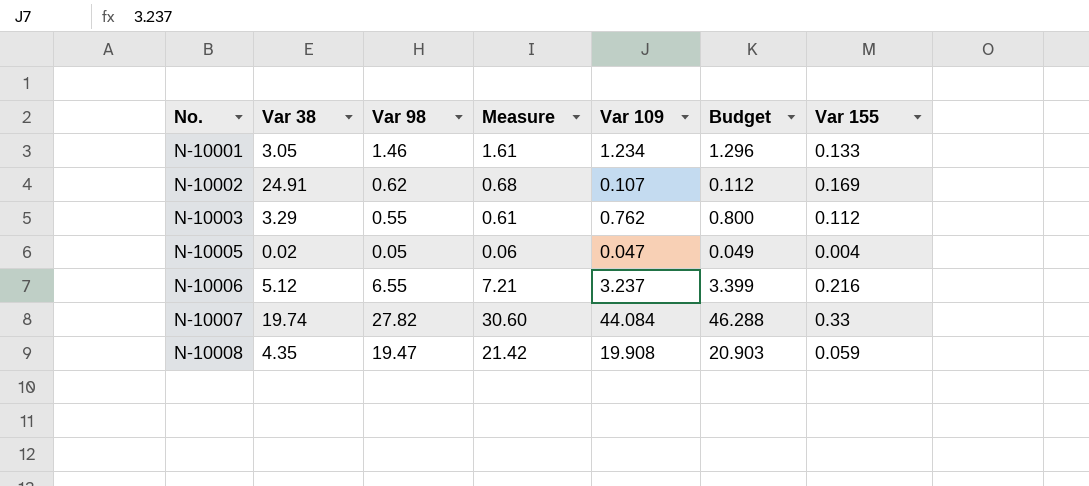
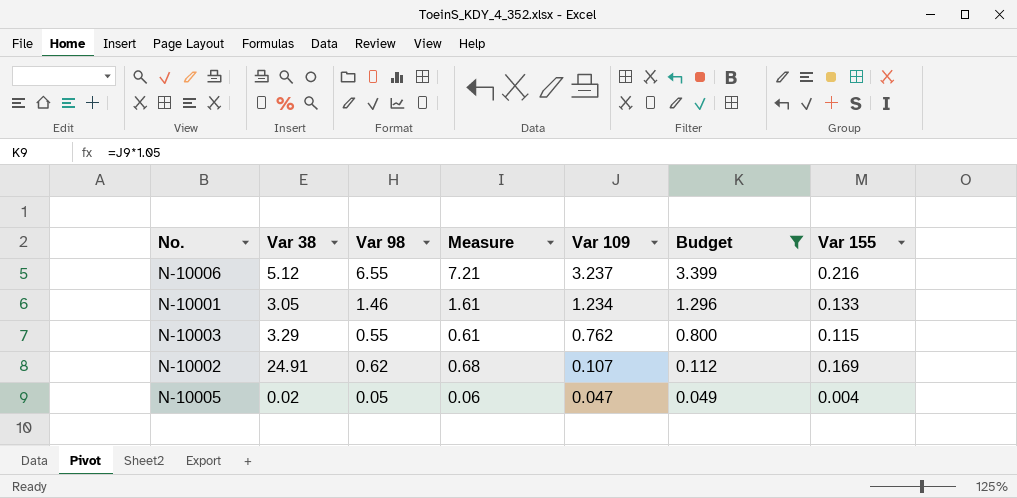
filter: none -> Budget <= 3.399
row order: No. ascending -> Var 109 descending
N-10003 | Var 155: 0.112 -> 0.115

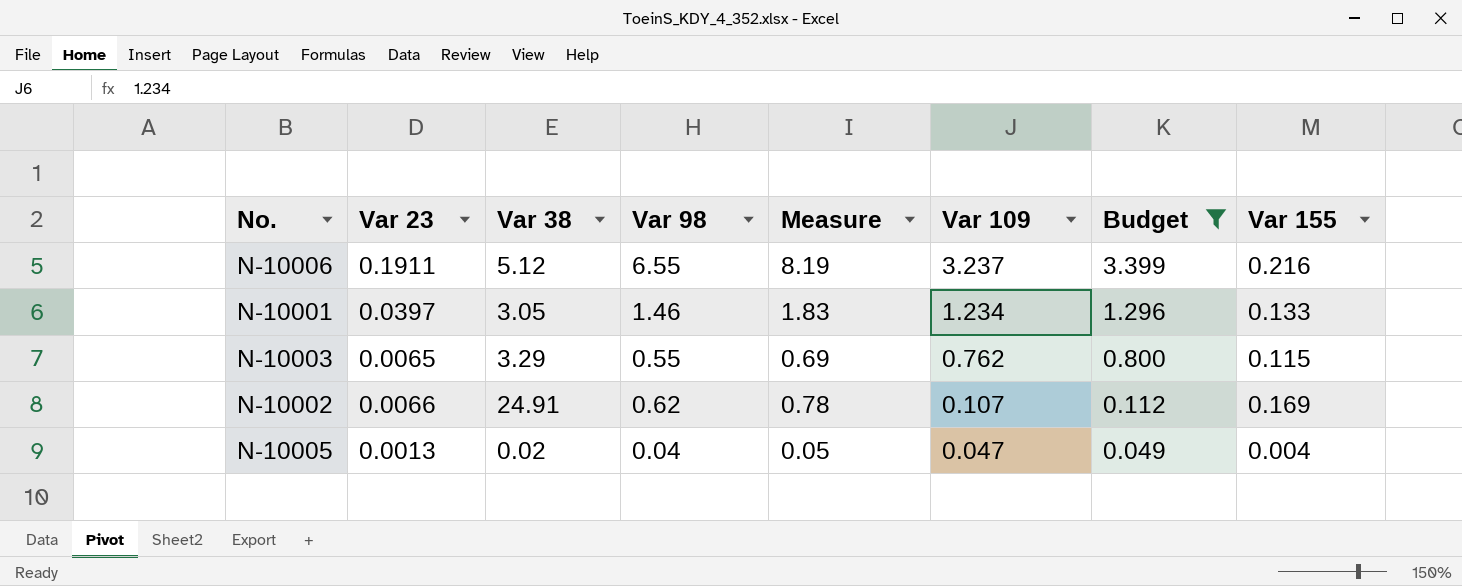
column Var 23 | position: none -> 2
column Measure | formula: [Var 98] * 1.1 -> [Var 98] * 1.25
N-10005 | Var 98: 0.05 -> 0.04

